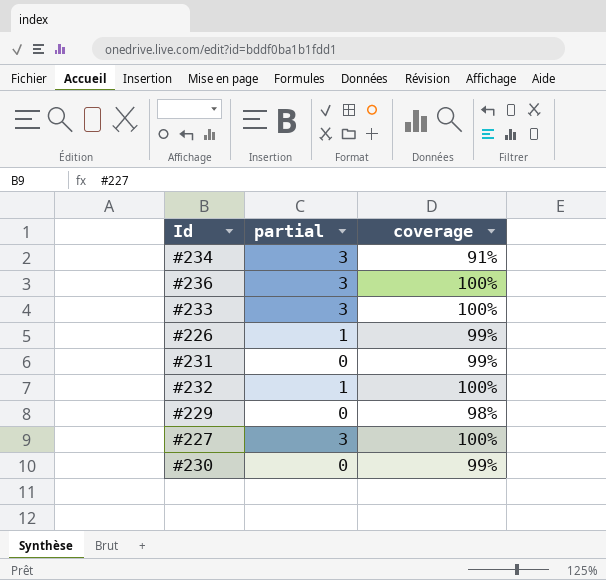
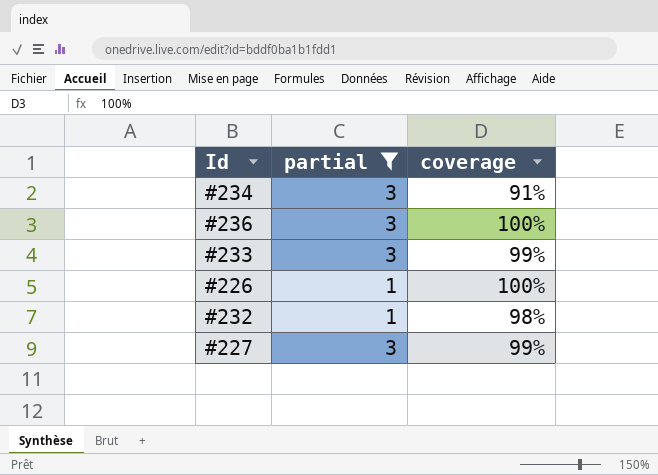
filter: none -> partial != 0
#233 | coverage: 100% -> 99%
#226 | coverage: 99% -> 100%
#232 | coverage: 100% -> 98%
#227 | coverage: 100% -> 99%

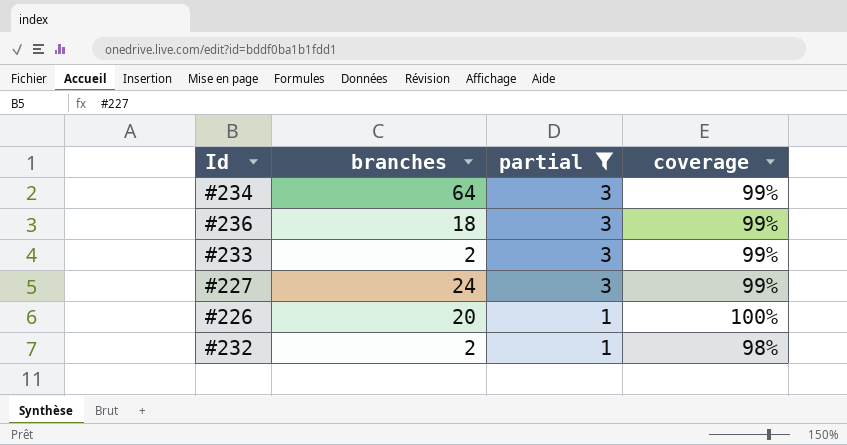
row order: none -> partial descending
column branches | position: none -> 2
#234 | coverage: 91% -> 99%
#236 | coverage: 100% -> 99%

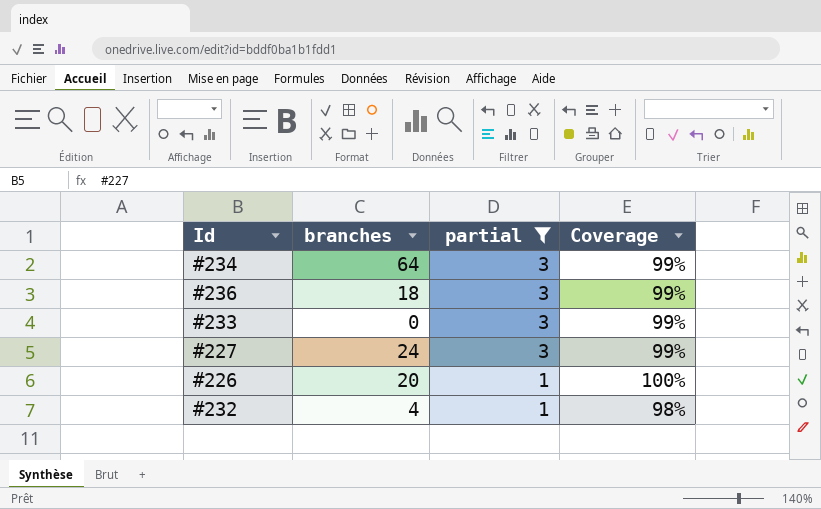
column name: coverage -> Coverage
#233 | branches: 2 -> 0
#232 | branches: 2 -> 4

